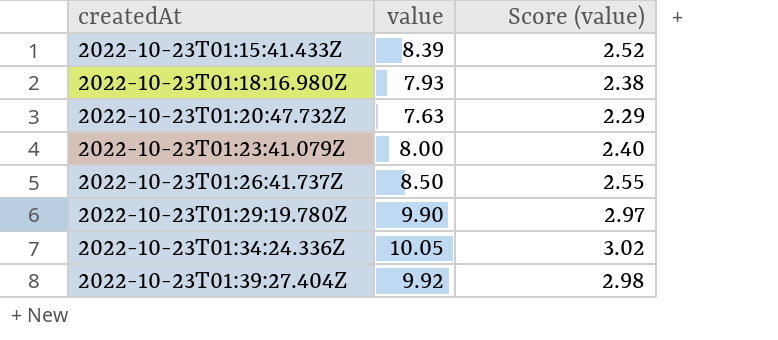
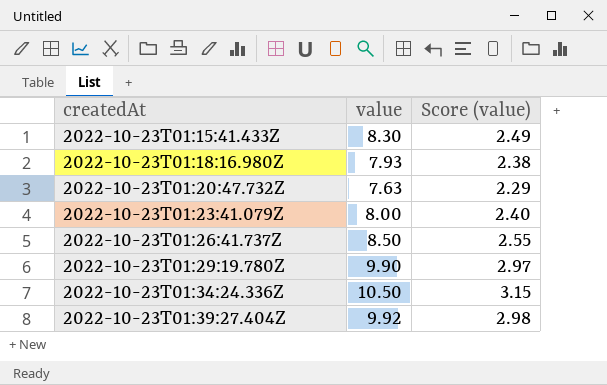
2022-10-23T01:15:41.433Z | value: 8.39 -> 8.30
2022-10-23T01:15:41.433Z | Score (value): 2.52 -> 2.49
2022-10-23T01:34:24.336Z | value: 10.05 -> 10.50
2022-10-23T01:34:24.336Z | Score (value): 3.02 -> 3.15

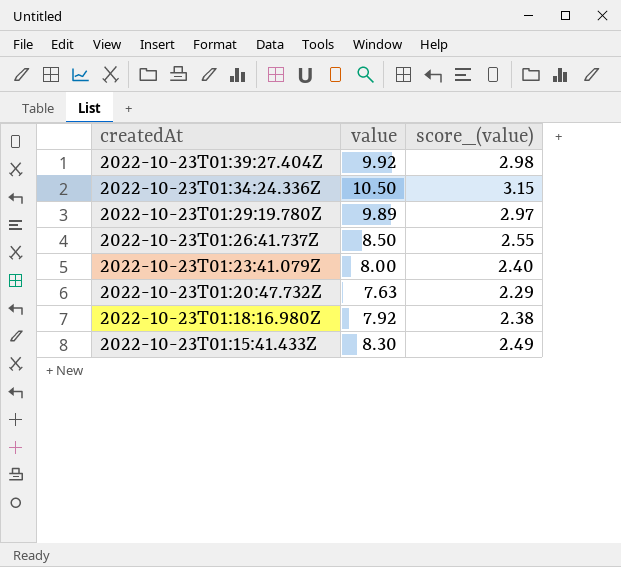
row order: createdAt ascending -> createdAt descending
column name: Score (value) -> score_(value)
2022-10-23T01:29:19.780Z | value: 9.90 -> 9.89
2022-10-23T01:18:16.980Z | value: 7.93 -> 7.92

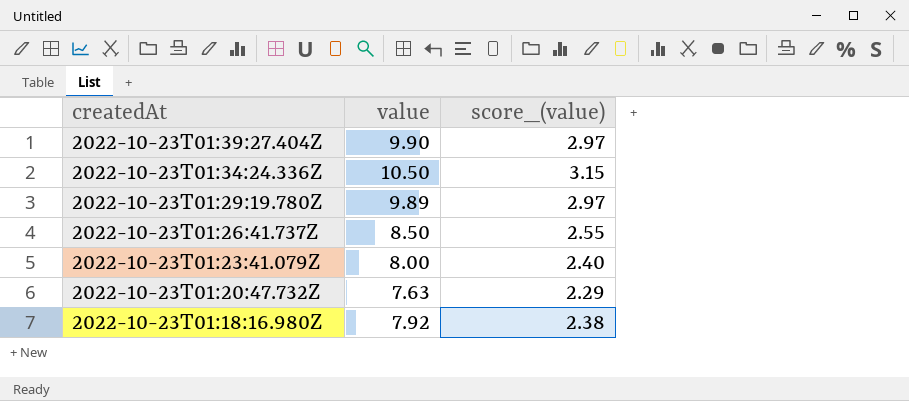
row 2022-10-23T01:15:41.433Z: 8.30 | 2.49 -> none
2022-10-23T01:39:27.404Z | value: 9.92 -> 9.90
2022-10-23T01:39:27.404Z | score_(value): 2.98 -> 2.97

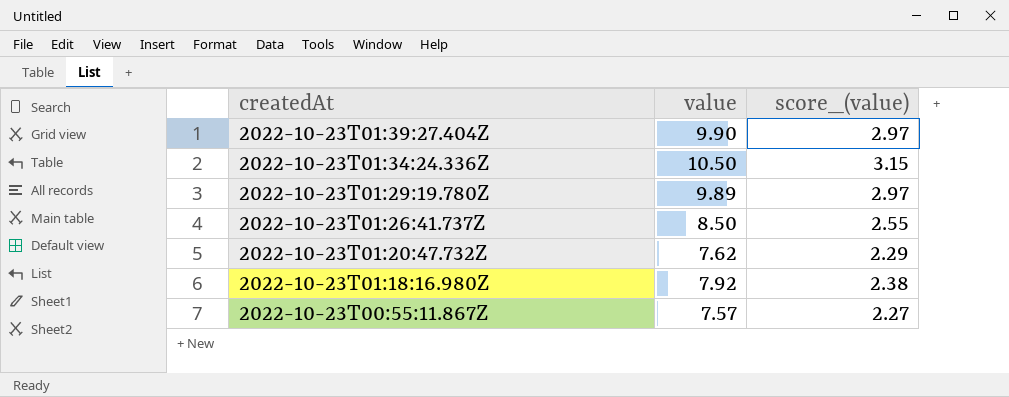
row 2022-10-23T01:23:41.079Z: 8.00 | 2.40 -> none
2022-10-23T01:20:47.732Z | value: 7.63 -> 7.62
row 2022-10-23T00:55:11.867Z: none -> 7.57 | 2.27

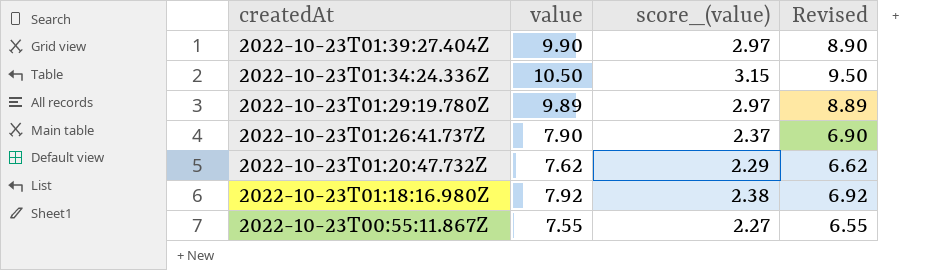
column Revised | formula: none -> [value] - 1
2022-10-23T01:26:41.737Z | value: 8.50 -> 7.90
2022-10-23T01:26:41.737Z | score_(value): 2.55 -> 2.37
2022-10-23T00:55:11.867Z | value: 7.57 -> 7.55

